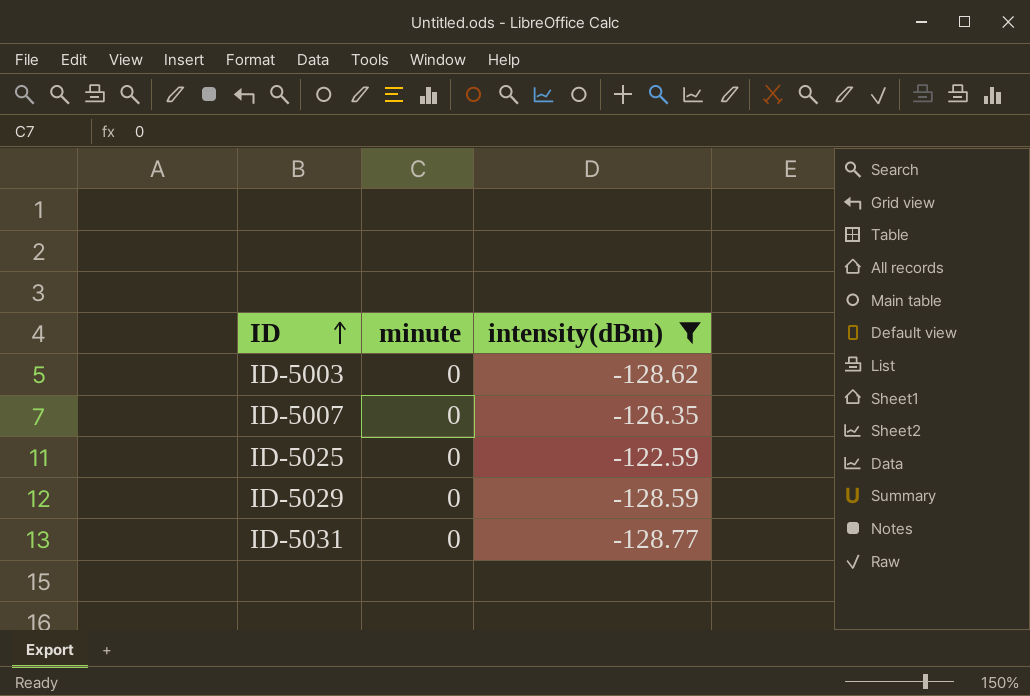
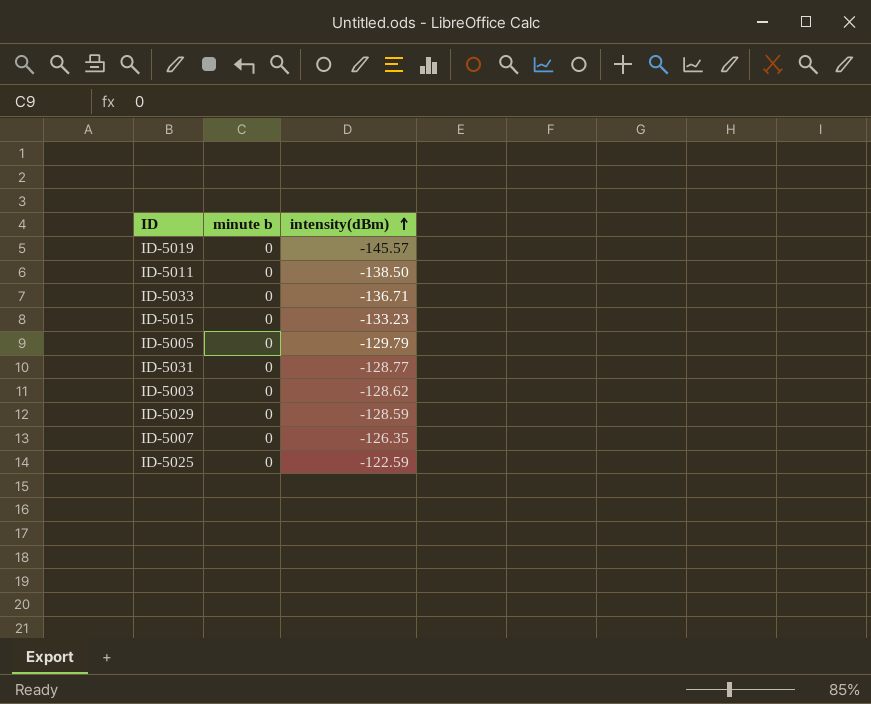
filter: intensity(dBm) >= -128.77 -> none
row order: ID ascending -> intensity(dBm) ascending
column name: minute -> minute b

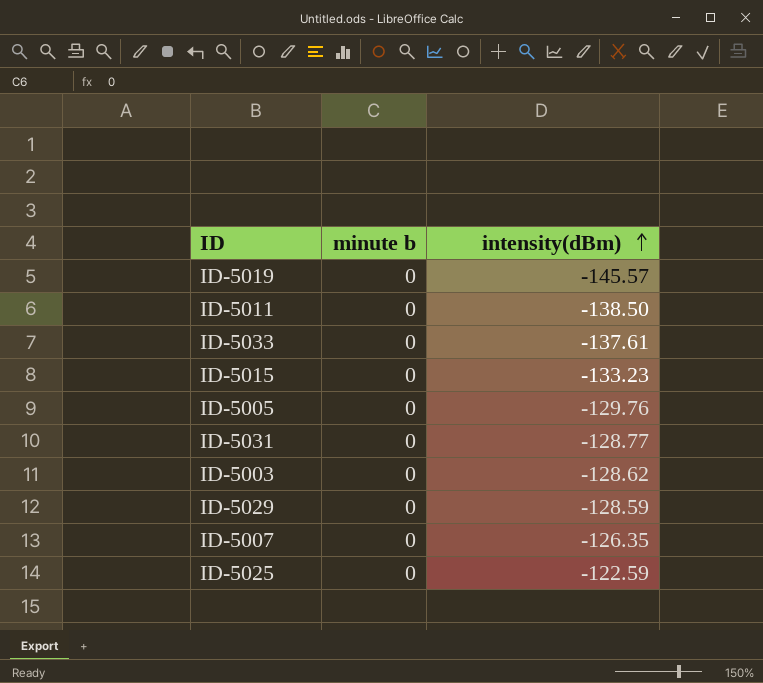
ID-5033 | intensity(dBm): -136.71 -> -137.61
ID-5005 | intensity(dBm): -129.79 -> -129.76

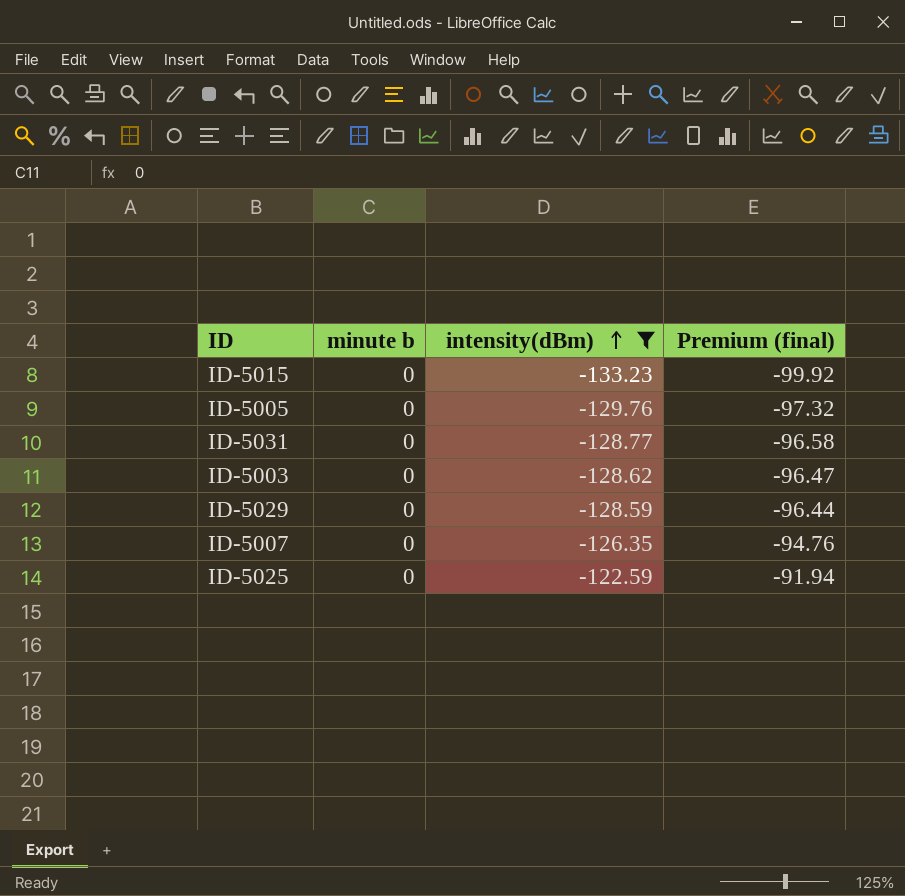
filter: none -> intensity(dBm) >= -133.23
column Premium (final) | formula: none -> [intensity(dBm)] * 0.75

